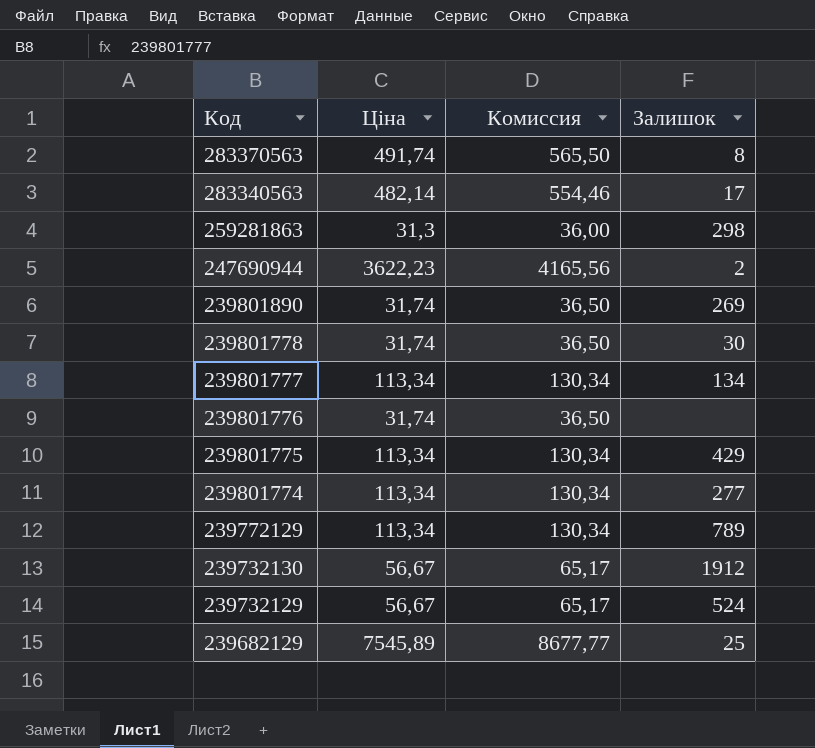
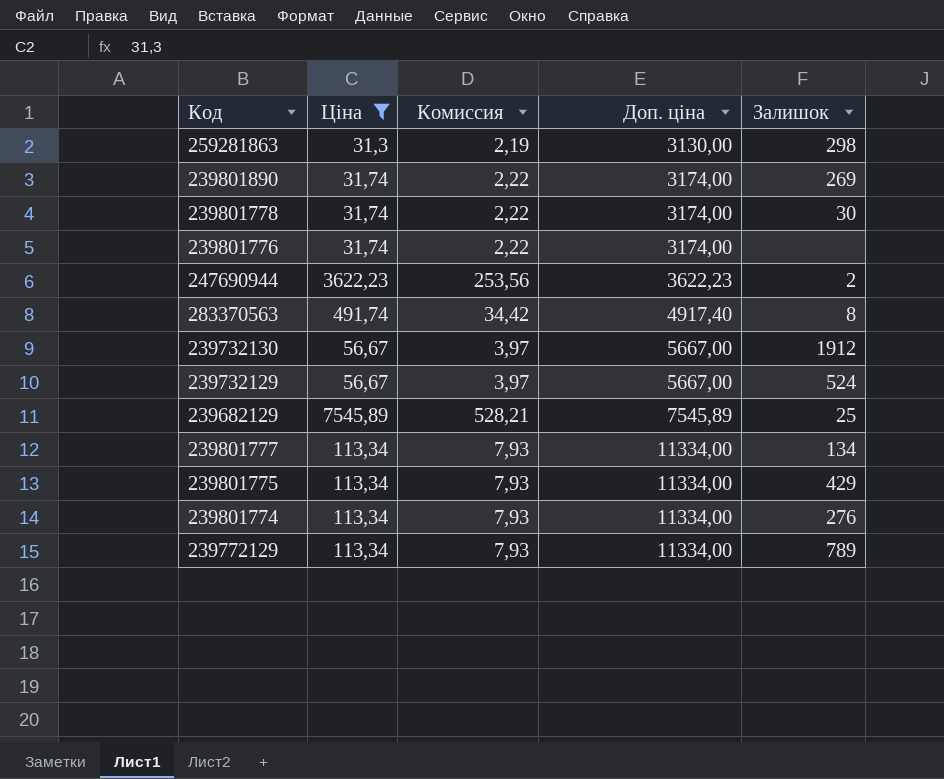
filter: none -> Ціна != 482,14
row order: Код descending -> Доп. ціна ascending
column Комиссия | formula: [Ціна] * 1,15 -> [Ціна] * 0,07
column Доп. ціна | position: none -> 4
239801774 | Залишок: 277 -> 276

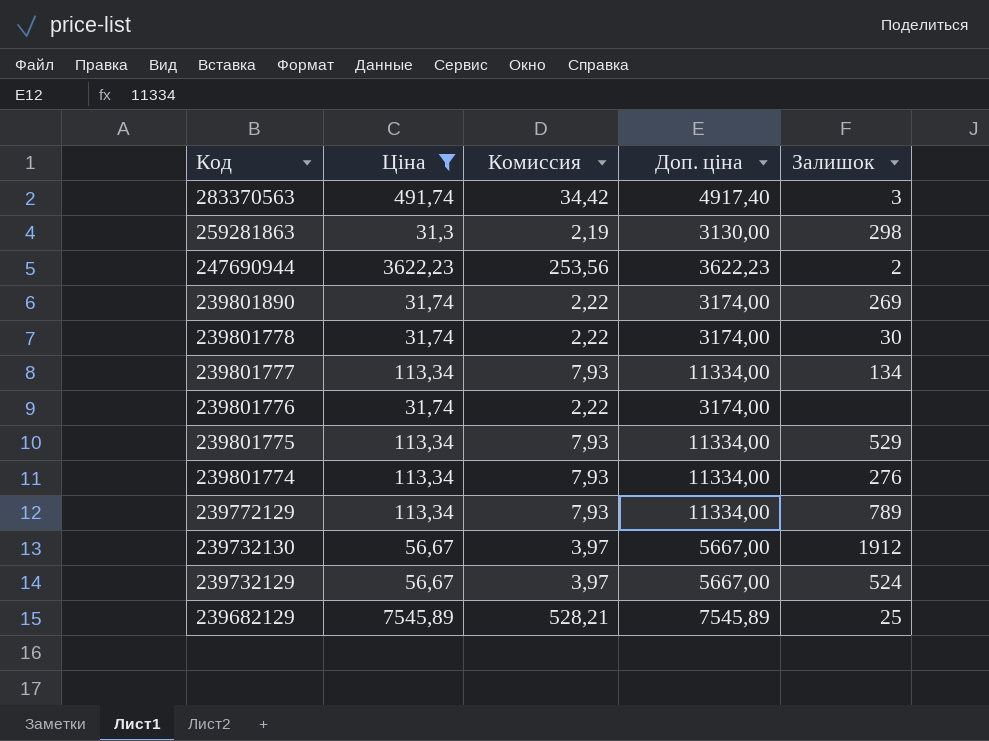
row order: Доп. ціна ascending -> Код descending
283370563 | Залишок: 8 -> 3
239801775 | Залишок: 429 -> 529

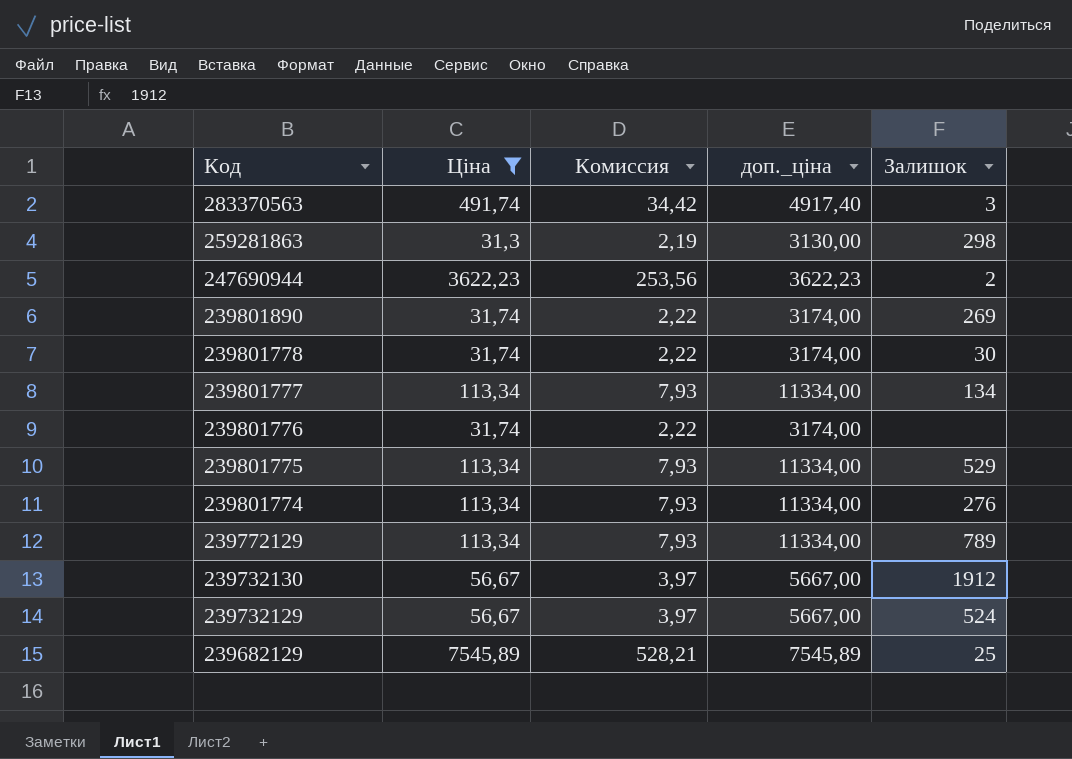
column name: Доп. ціна -> доп._ціна

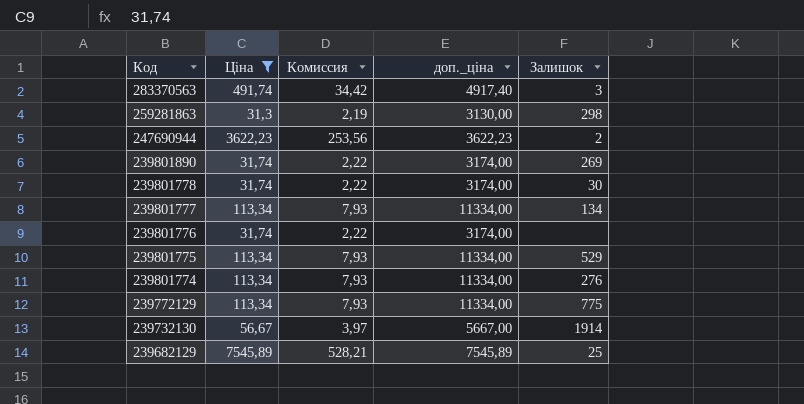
row 239732129: 56,67 | 3,97 | 5667,00 | 524 -> none
239772129 | Залишок: 789 -> 775
239732130 | Залишок: 1912 -> 1914

